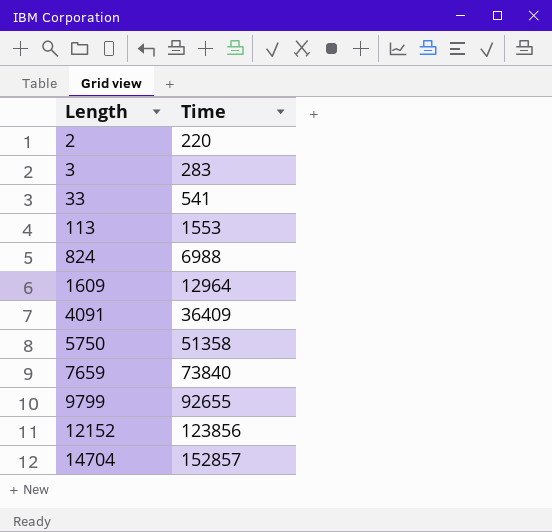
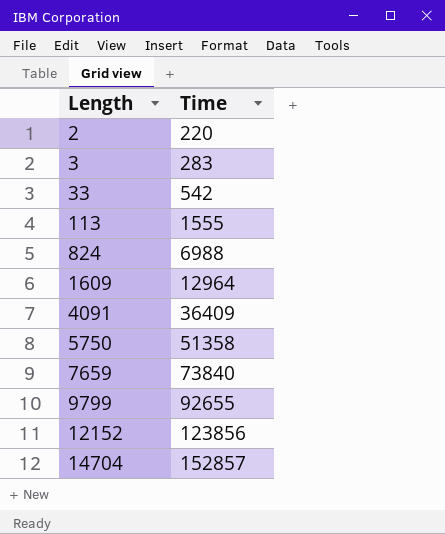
33 | Time: 541 -> 542
113 | Time: 1553 -> 1555

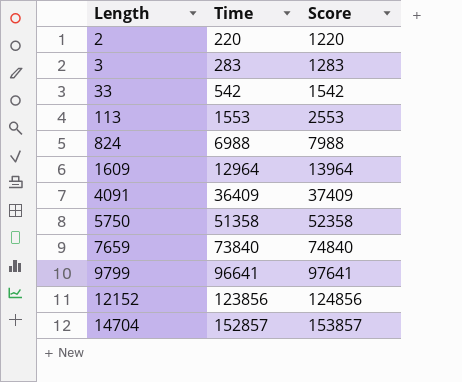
column Score | formula: none -> [Time] + 1000
113 | Time: 1555 -> 1553
9799 | Time: 92655 -> 96641

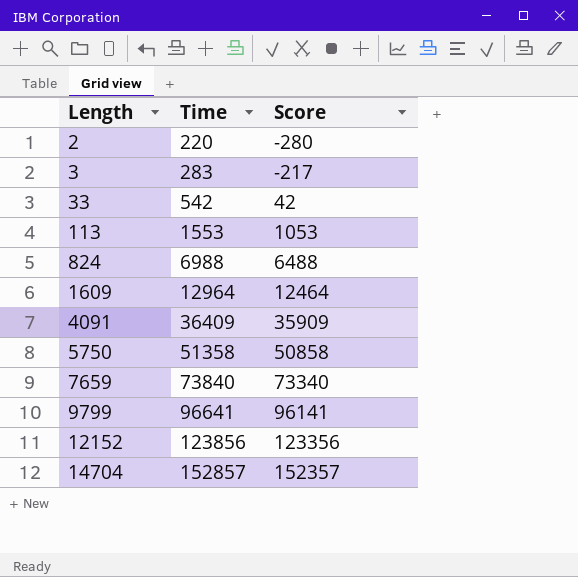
column Score | formula: [Time] + 1000 -> [Time] - 500

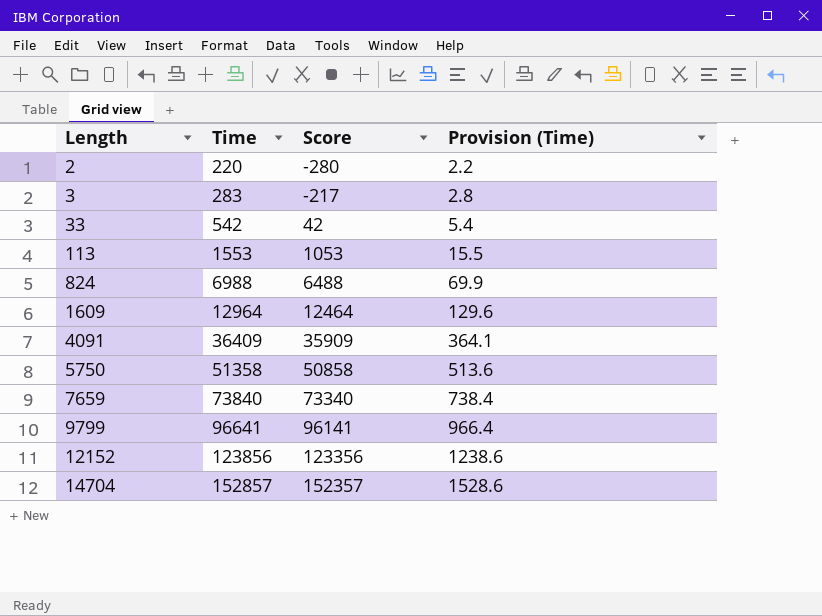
column Provision (Time) | formula: none -> [Time] * 0.01

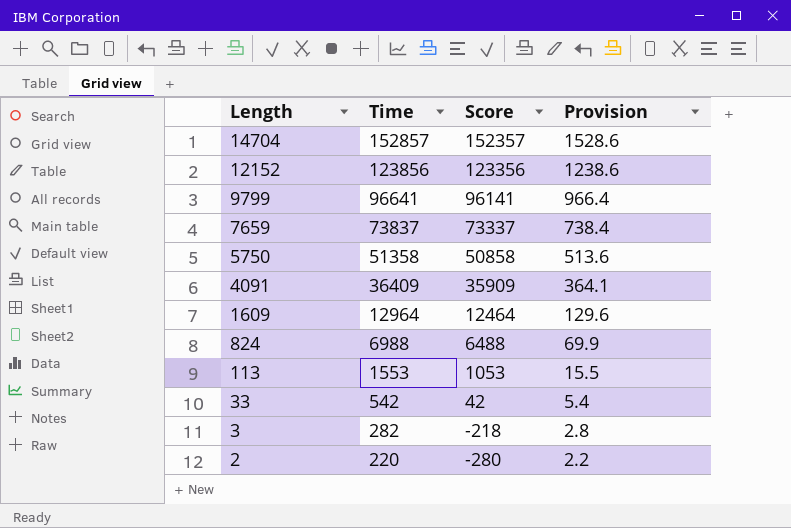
row order: Length ascending -> Length descending
column name: Provision (Time) -> Provision
7659 | Time: 73840 -> 73837
7659 | Score: 73340 -> 73337
3 | Time: 283 -> 282
3 | Score: -217 -> -218

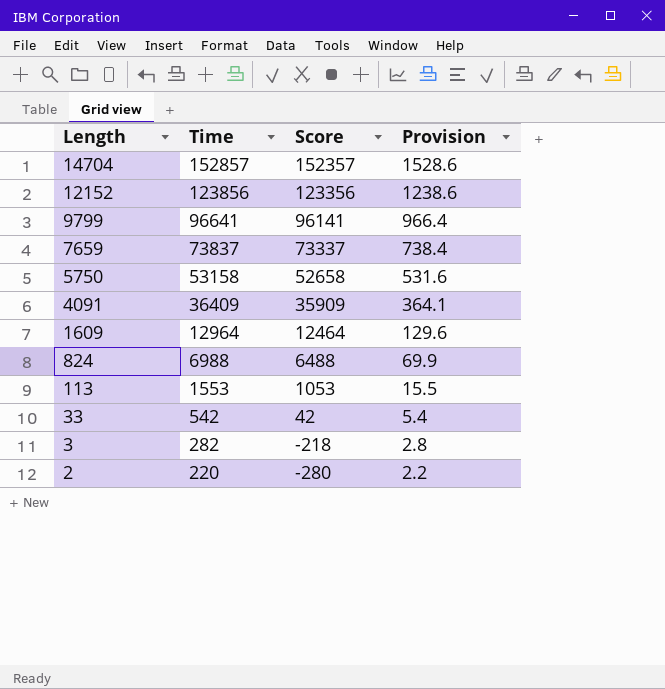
5750 | Time: 51358 -> 53158
5750 | Score: 50858 -> 52658
5750 | Provision: 513.6 -> 531.6

